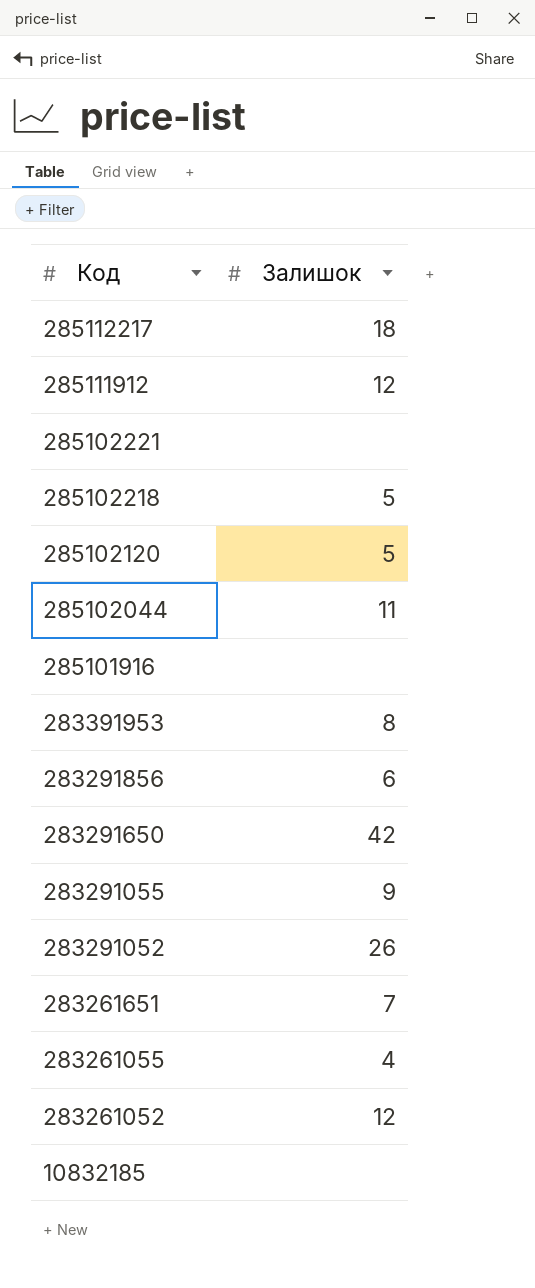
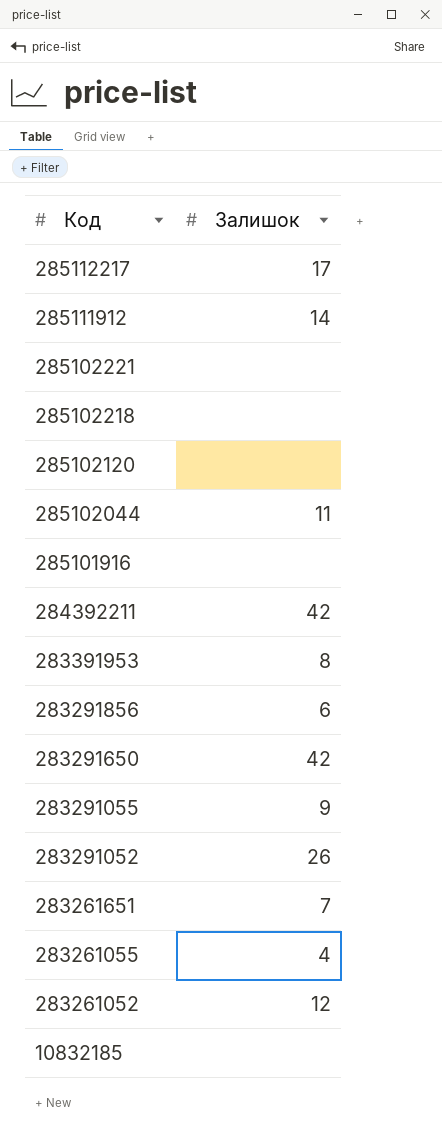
285112217 | Залишок: 18 -> 17
285111912 | Залишок: 12 -> 14
285102218 | Залишок: 5 -> none
285102120 | Залишок: 5 -> none
row 284392211: none -> 42

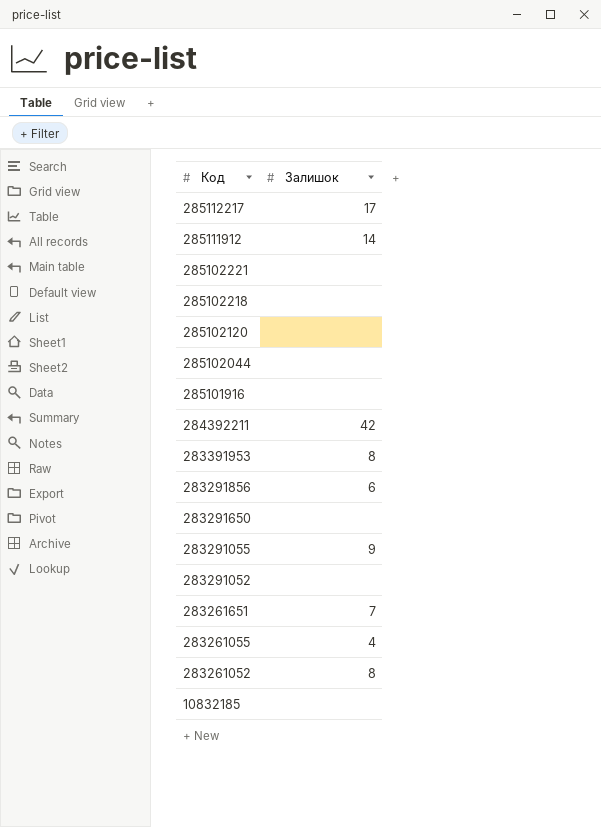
285102044 | Залишок: 11 -> none
283291650 | Залишок: 42 -> none
283291052 | Залишок: 26 -> none
283261052 | Залишок: 12 -> 8

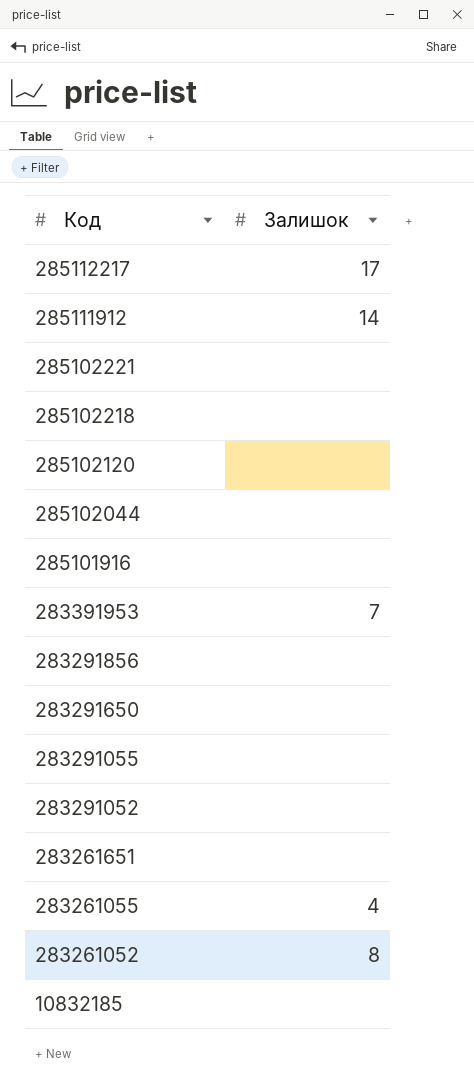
row 284392211: 42 -> none
283391953 | Залишок: 8 -> 7
283291856 | Залишок: 6 -> none
283291055 | Залишок: 9 -> none
283261651 | Залишок: 7 -> none

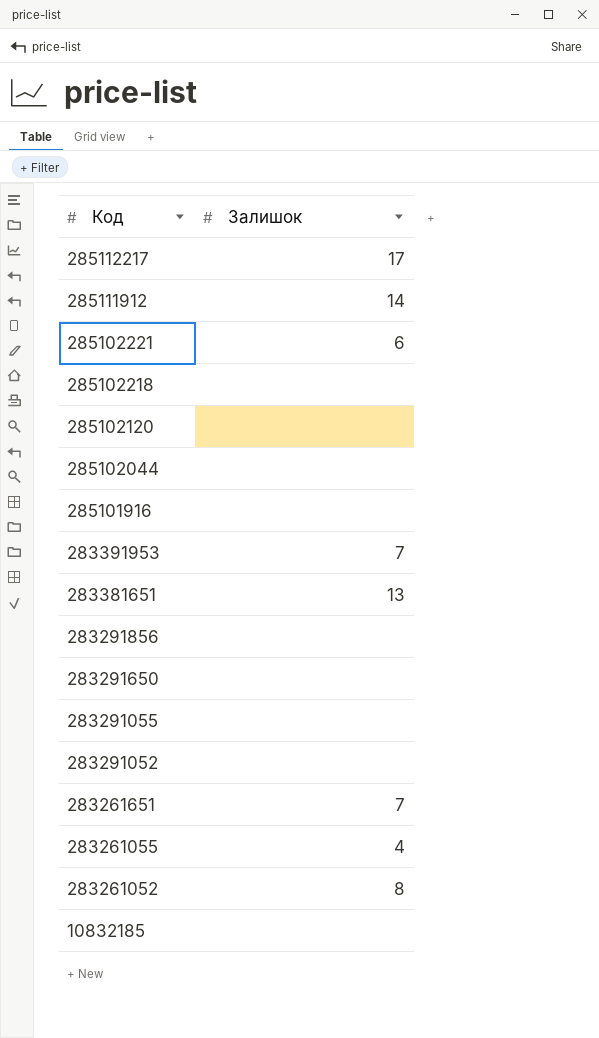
285102221 | Залишок: none -> 6
row 283381651: none -> 13
283261651 | Залишок: none -> 7

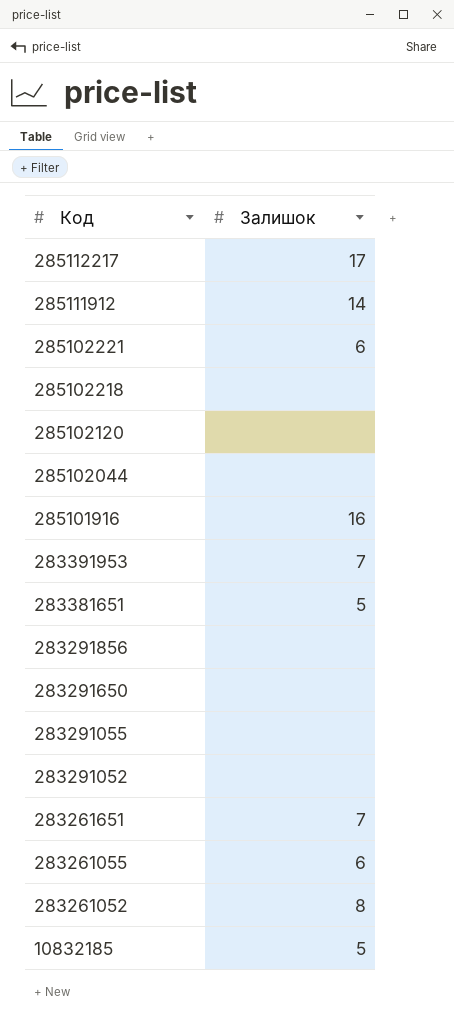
285101916 | Залишок: none -> 16
283381651 | Залишок: 13 -> 5
283261055 | Залишок: 4 -> 6
10832185 | Залишок: none -> 5

